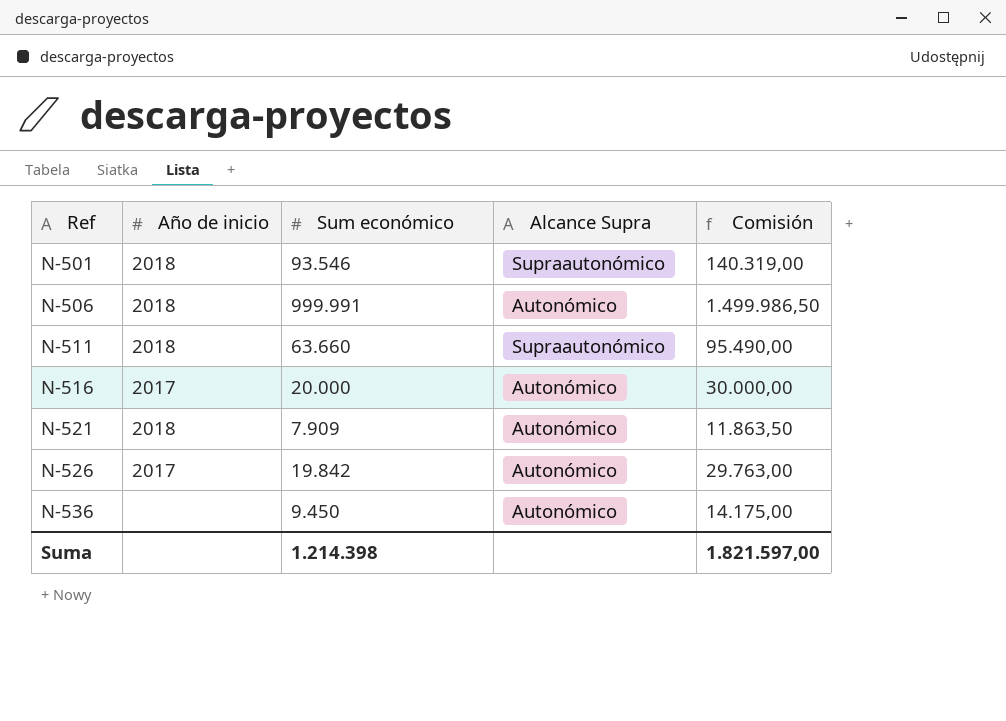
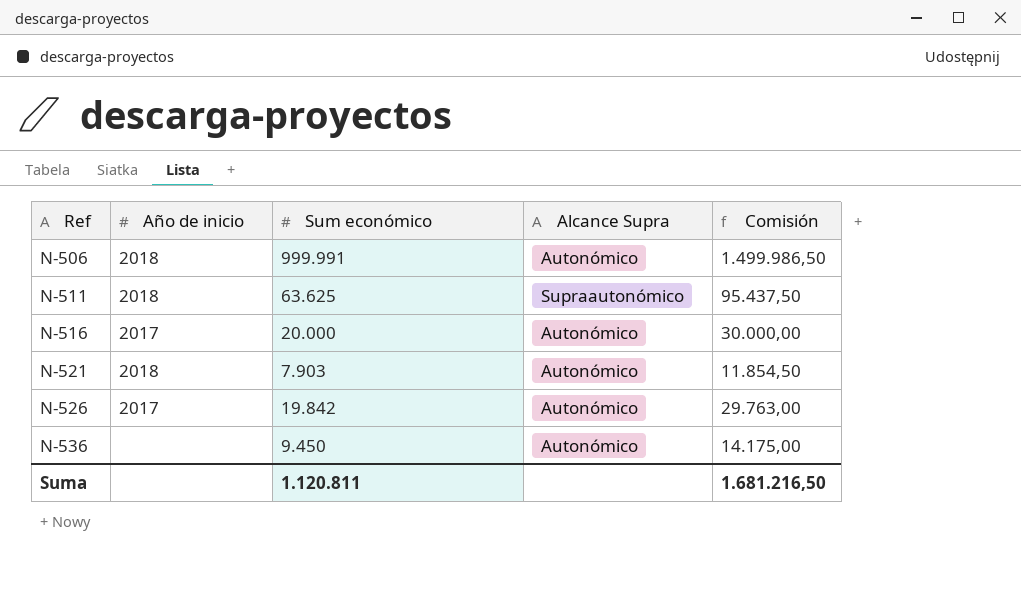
row N-501: 2018 | 93.546 | Supraautonómico | 140.319,00 -> none
N-511 | Sum económico: 63.660 -> 63.625
N-511 | Comisión: 95.490,00 -> 95.437,50
N-521 | Sum económico: 7.909 -> 7.903
N-521 | Comisión: 11.863,50 -> 11.854,50
Suma | Sum económico: 1.214.398 -> 1.120.811
Suma | Comisión: 1.821.597,00 -> 1.681.216,50

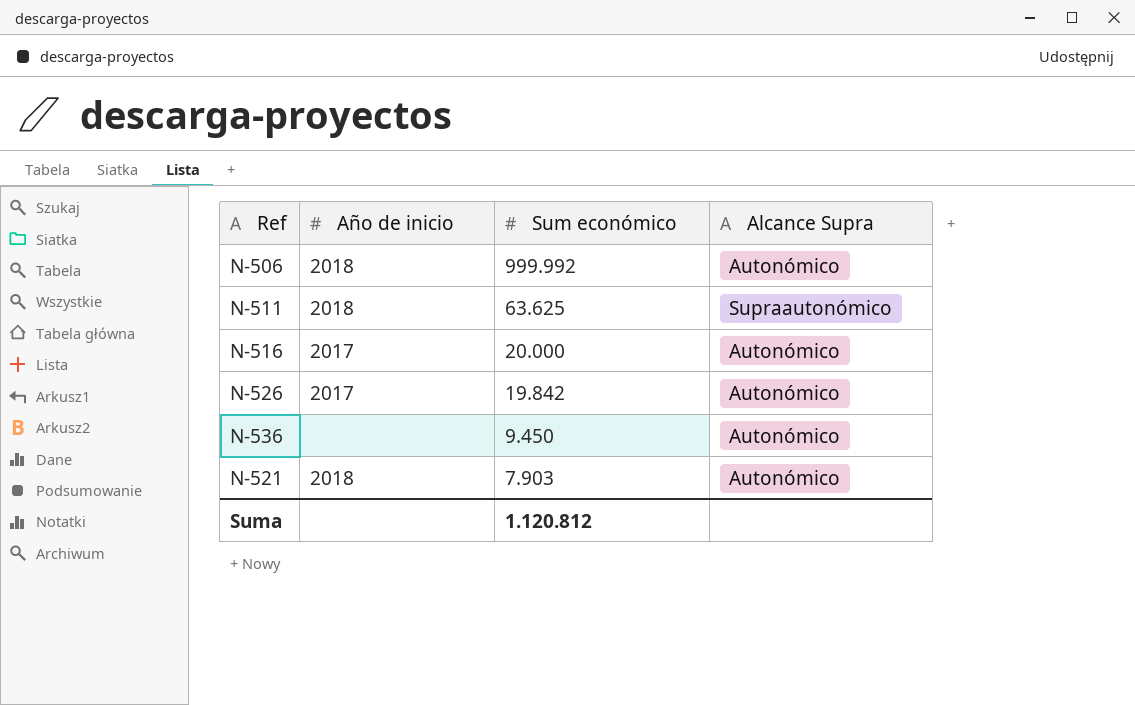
row order: Ref ascending -> Sum económico descending
column Comisión | formula: [Sum económico] * 1,5 -> none
N-506 | Sum económico: 999.991 -> 999.992
Suma | Sum económico: 1.120.811 -> 1.120.812

